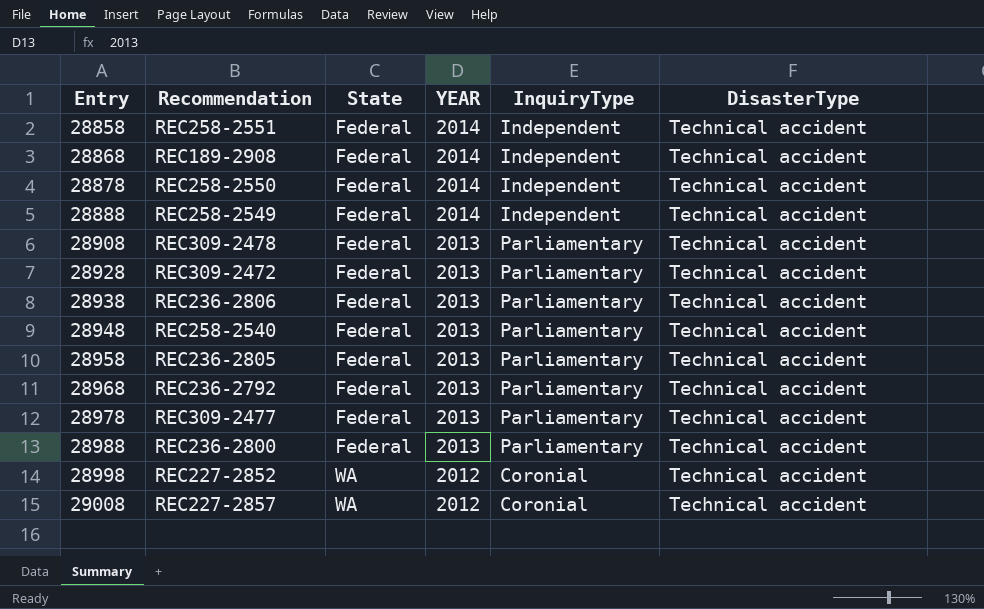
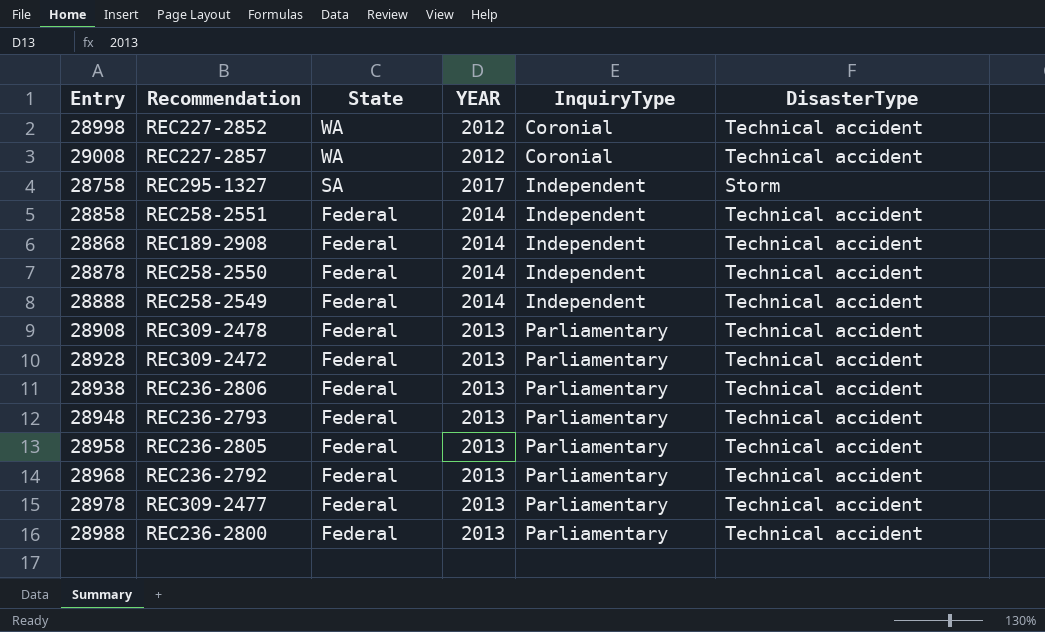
row order: Entry ascending -> State descending
row 28758: none -> REC295-1327 | SA | 2017 | Independent | Storm
28948 | Recommendation: REC258-2540 -> REC236-2793

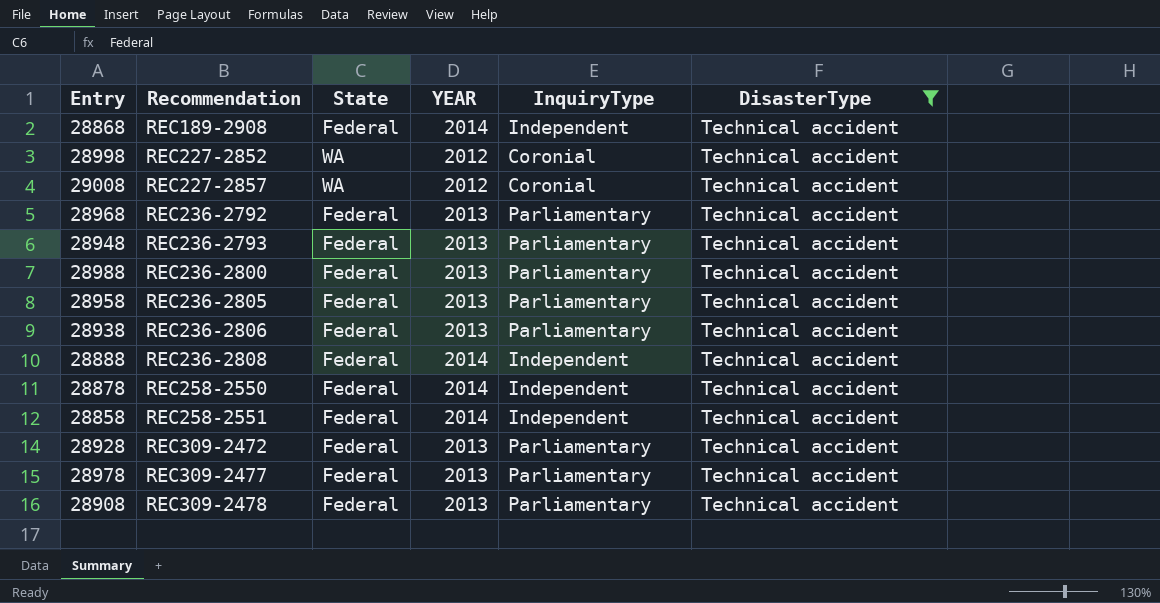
filter: none -> DisasterType = Technical accident
row order: State descending -> Recommendation ascending
28888 | Recommendation: REC258-2549 -> REC236-2808

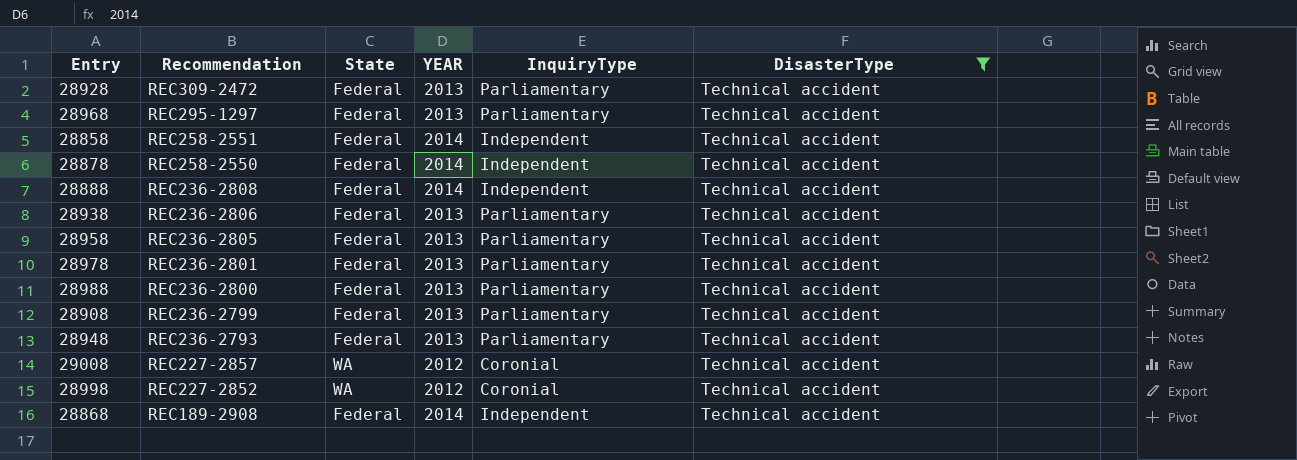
row order: Recommendation ascending -> Recommendation descending
28968 | Recommendation: REC236-2792 -> REC295-1297
28978 | Recommendation: REC309-2477 -> REC236-2801
28908 | Recommendation: REC309-2478 -> REC236-2799

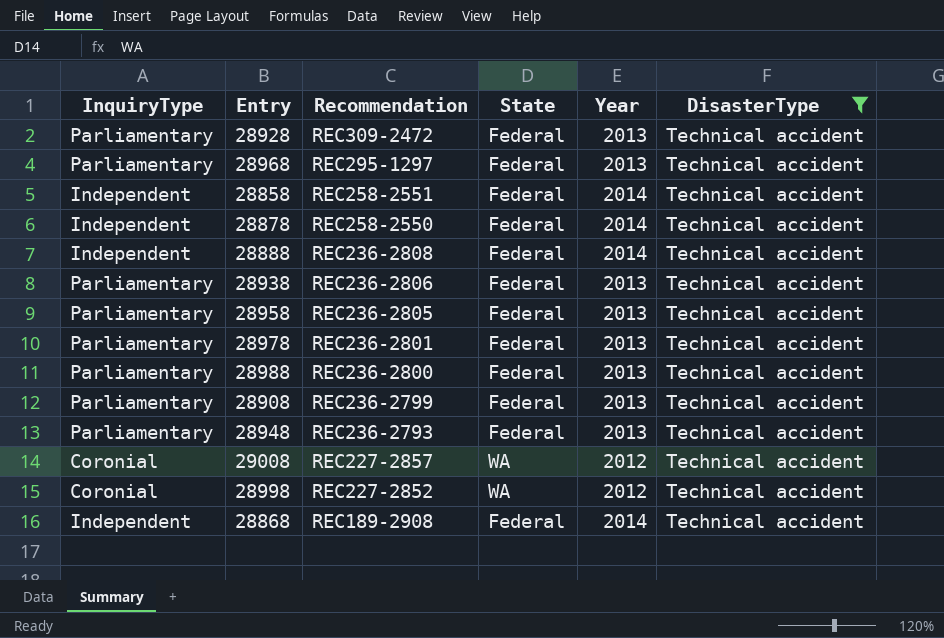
column InquiryType | position: 5 -> 1
column name: YEAR -> Year

